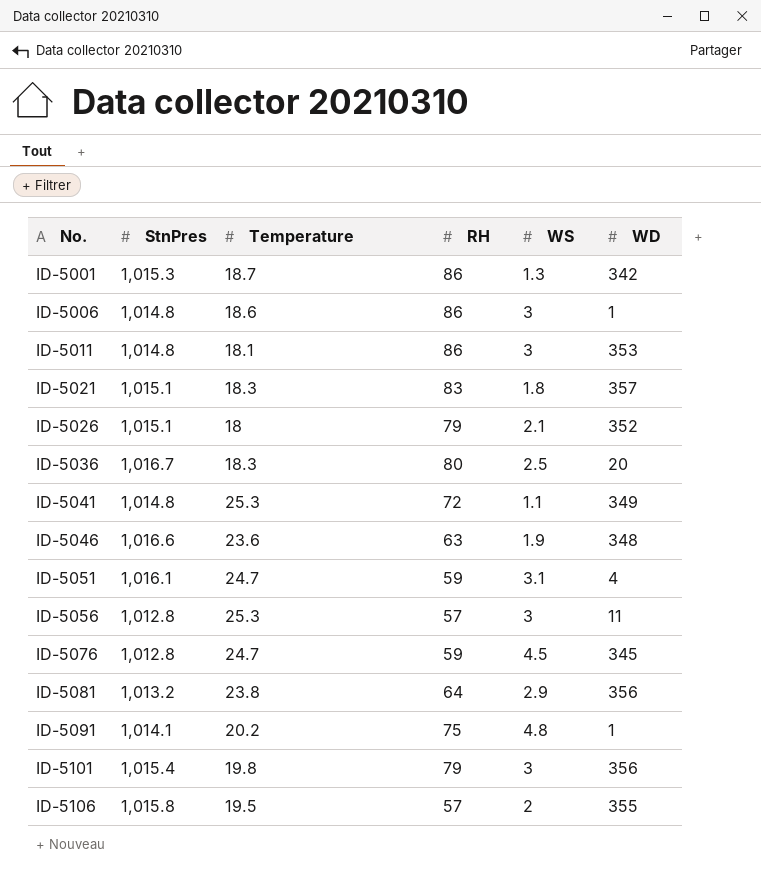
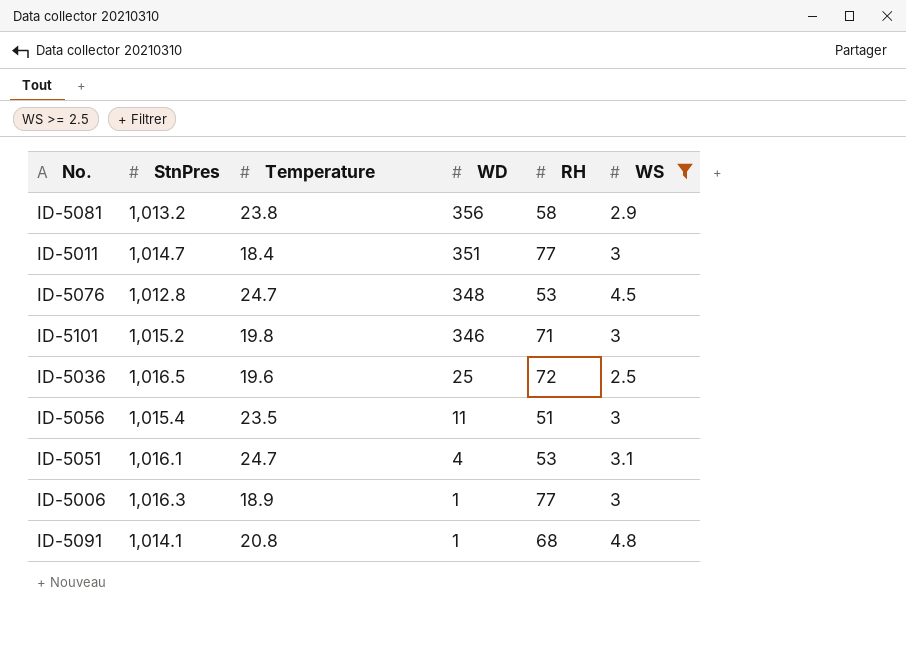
filter: none -> WS >= 2.5
row order: No. ascending -> WD descending
column WD | position: 6 -> 4
ID-5081 | RH: 64 -> 58
ID-5011 | StnPres: 1,014.8 -> 1,014.7
ID-5011 | Temperature: 18.1 -> 18.4
ID-5011 | WD: 353 -> 351
ID-5011 | RH: 86 -> 77
ID-5076 | WD: 345 -> 348
ID-5076 | RH: 59 -> 53
ID-5101 | StnPres: 1,015.4 -> 1,015.2
ID-5101 | WD: 356 -> 346
ID-5101 | RH: 79 -> 71
ID-5036 | StnPres: 1,016.7 -> 1,016.5
ID-5036 | Temperature: 18.3 -> 19.6
ID-5036 | WD: 20 -> 25
ID-5036 | RH: 80 -> 72
ID-5056 | StnPres: 1,012.8 -> 1,015.4
ID-5056 | Temperature: 25.3 -> 23.5
ID-5056 | RH: 57 -> 51
ID-5051 | RH: 59 -> 53
ID-5006 | StnPres: 1,014.8 -> 1,016.3
ID-5006 | Temperature: 18.6 -> 18.9
ID-5006 | RH: 86 -> 77
ID-5091 | Temperature: 20.2 -> 20.8
ID-5091 | RH: 75 -> 68

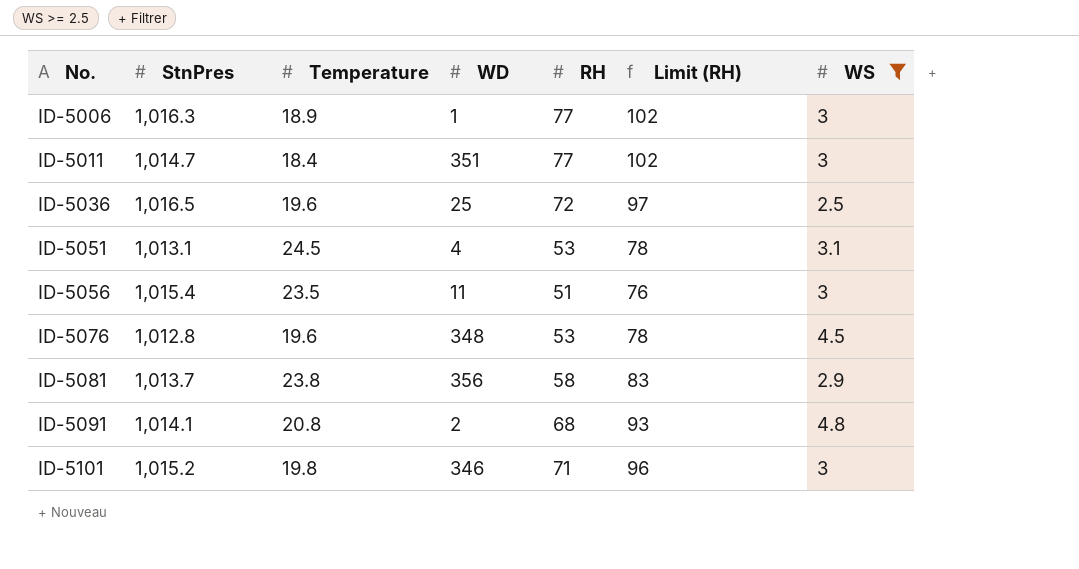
row order: WD descending -> No. ascending
column Limit (RH) | formula: none -> [RH] + 25
ID-5051 | StnPres: 1,016.1 -> 1,013.1
ID-5051 | Temperature: 24.7 -> 24.5
ID-5076 | Temperature: 24.7 -> 19.6
ID-5081 | StnPres: 1,013.2 -> 1,013.7
ID-5091 | WD: 1 -> 2

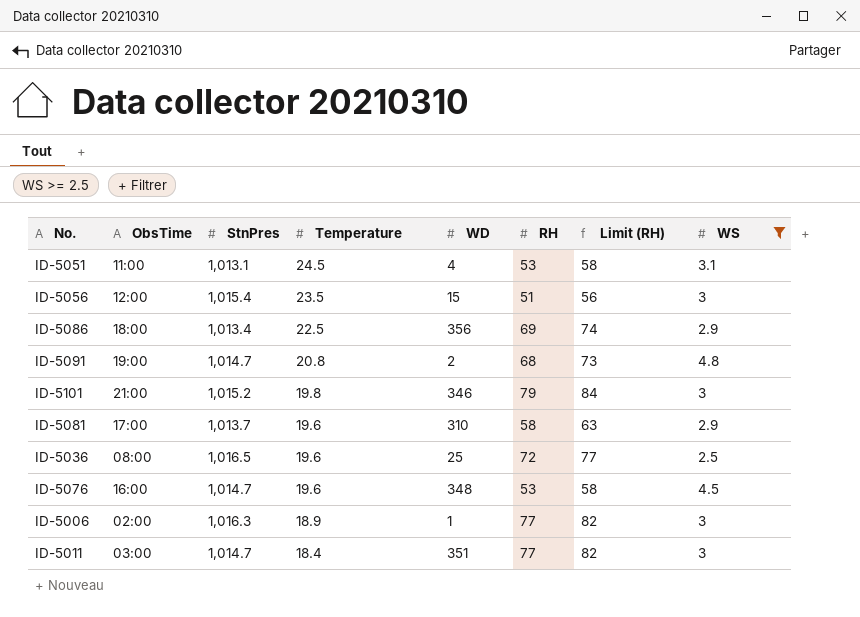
row order: No. ascending -> Temperature descending
column ObsTime | position: none -> 2
column Limit (RH) | formula: [RH] + 25 -> [RH] + 5
ID-5056 | WD: 11 -> 15
row ID-5086: none -> 18:00 | 1,013.4 | 22.5 | 356 | 69 | 74 | 2.9
ID-5091 | StnPres: 1,014.1 -> 1,014.7
ID-5101 | RH: 71 -> 79
ID-5081 | Temperature: 23.8 -> 19.6
ID-5081 | WD: 356 -> 310
ID-5076 | StnPres: 1,012.8 -> 1,014.7

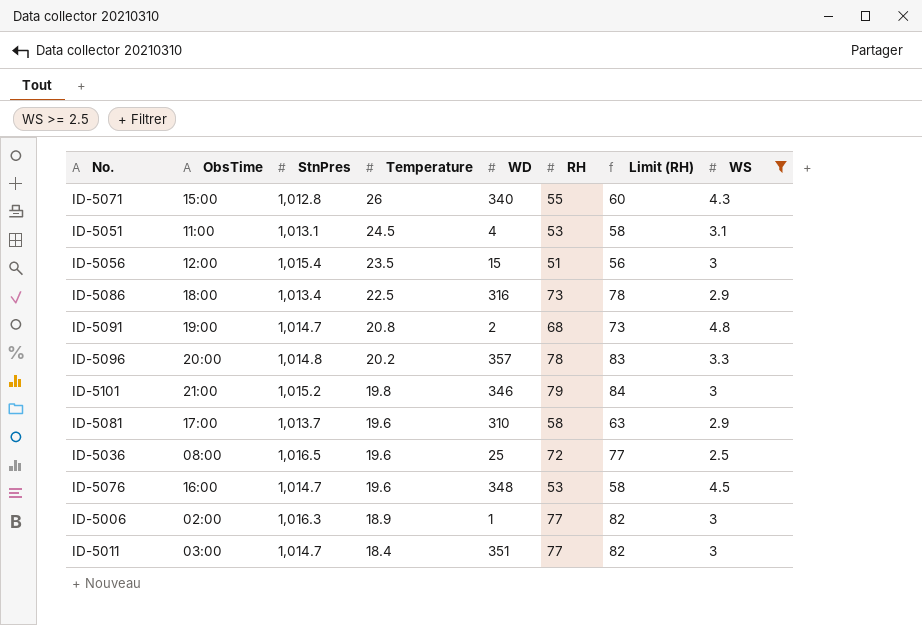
row ID-5071: none -> 15:00 | 1,012.8 | 26 | 340 | 55 | 60 | 4.3
ID-5086 | WD: 356 -> 316
ID-5086 | RH: 69 -> 73
ID-5086 | Limit (RH): 74 -> 78
row ID-5096: none -> 20:00 | 1,014.8 | 20.2 | 357 | 78 | 83 | 3.3

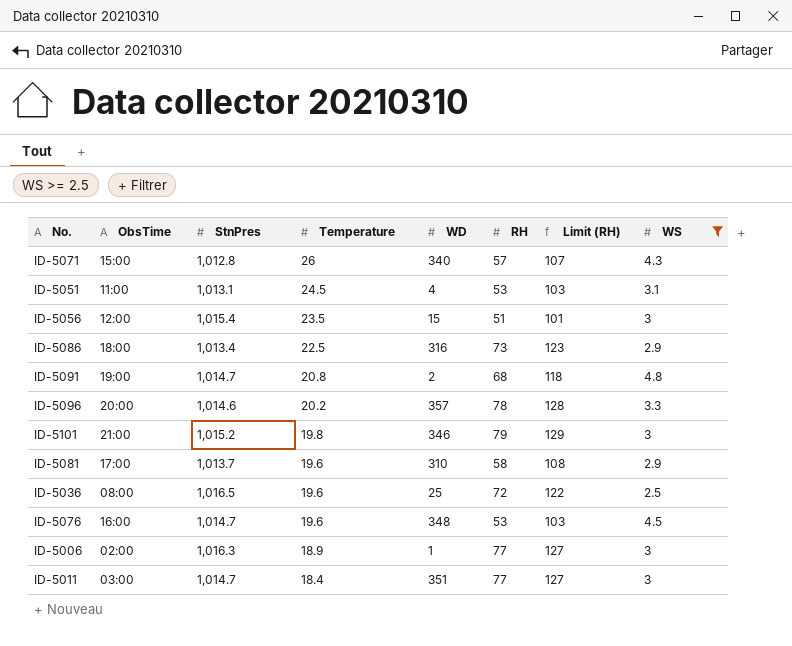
column Limit (RH) | formula: [RH] + 5 -> [RH] + 50
ID-5071 | RH: 55 -> 57
ID-5096 | StnPres: 1,014.8 -> 1,014.6

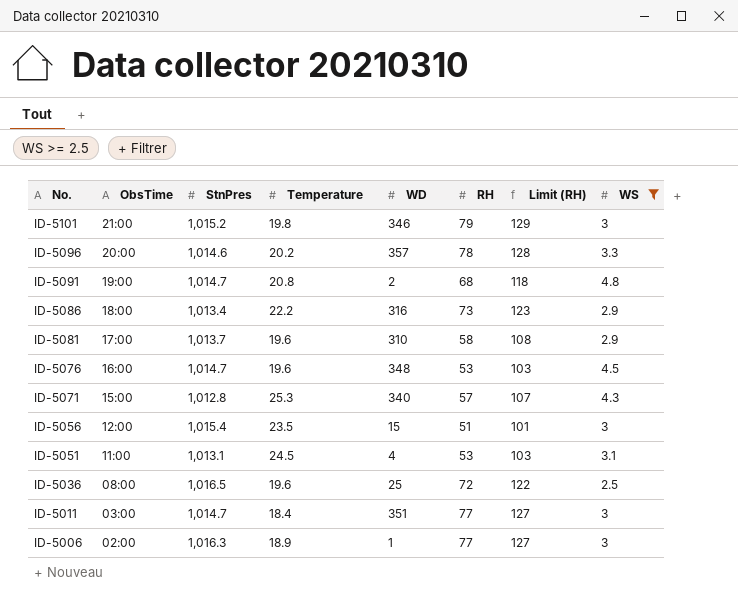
row order: Temperature descending -> No. descending
ID-5086 | Temperature: 22.5 -> 22.2
ID-5071 | Temperature: 26 -> 25.3

